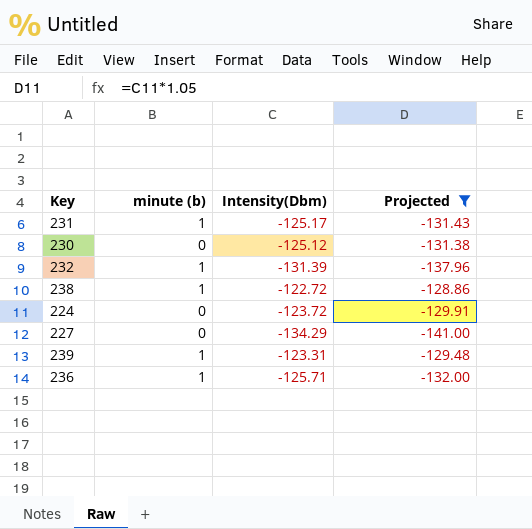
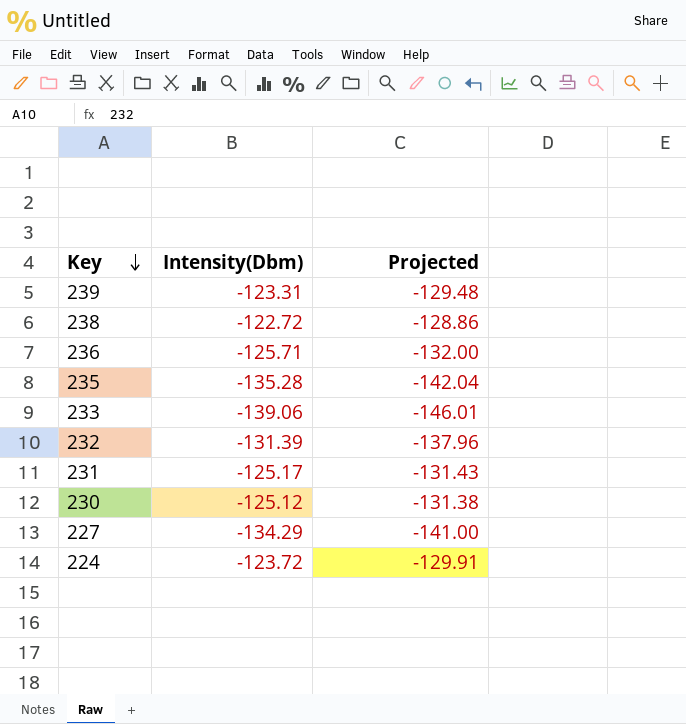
filter: Projected >= -141.00 -> none
row order: none -> Key descending
column minute (b) | position: 2 -> none

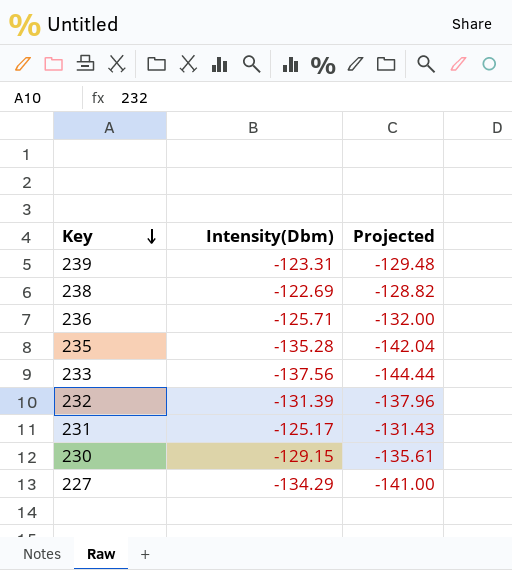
row 224: -123.72 | -129.91 -> none
238 | Intensity(Dbm): -122.72 -> -122.69
238 | Projected: -128.86 -> -128.82
233 | Intensity(Dbm): -139.06 -> -137.56
233 | Projected: -146.01 -> -144.44
230 | Intensity(Dbm): -125.12 -> -129.15
230 | Projected: -131.38 -> -135.61

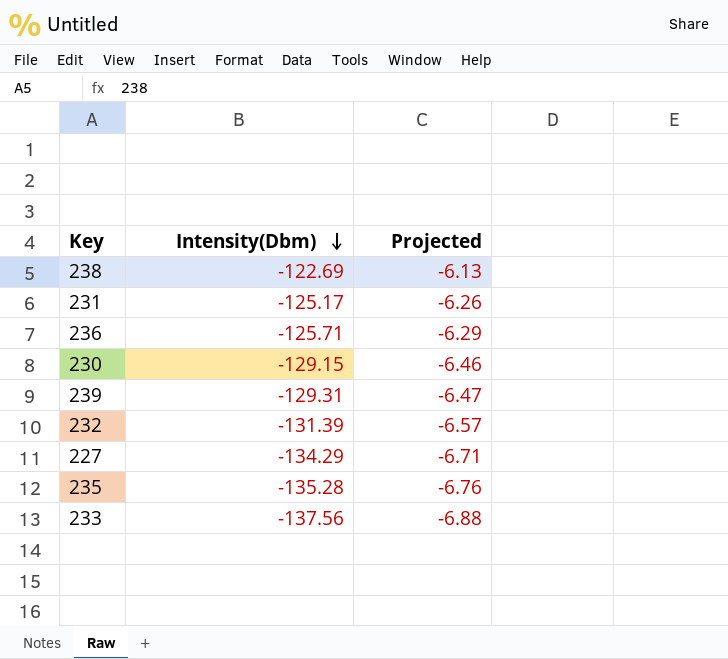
row order: Key descending -> Intensity(Dbm) descending
column Projected | formula: [Intensity(Dbm)] * 1.05 -> [Intensity(Dbm)] * 0.05
239 | Intensity(Dbm): -123.31 -> -129.31

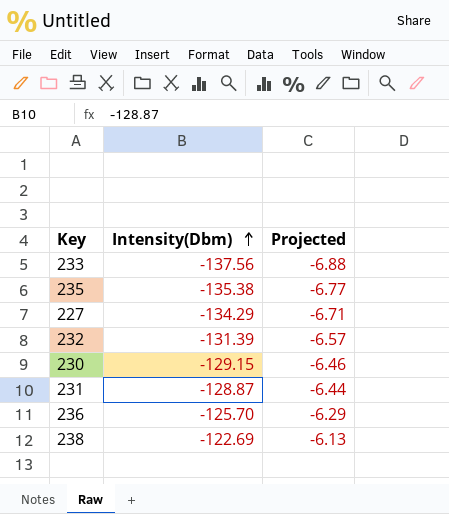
row order: Intensity(Dbm) descending -> Intensity(Dbm) ascending
row 239: -129.31 | -6.47 -> none
235 | Intensity(Dbm): -135.28 -> -135.38
235 | Projected: -6.76 -> -6.77
231 | Intensity(Dbm): -125.17 -> -128.87
231 | Projected: -6.26 -> -6.44
236 | Intensity(Dbm): -125.71 -> -125.70

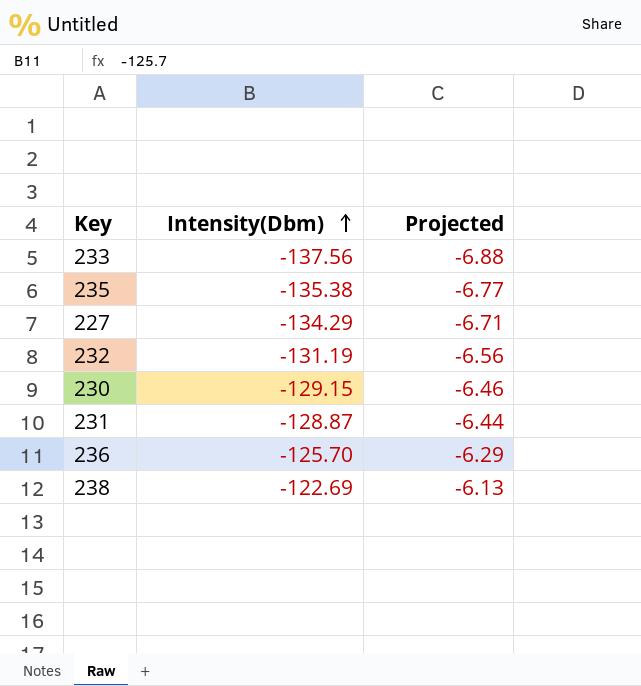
232 | Intensity(Dbm): -131.39 -> -131.19
232 | Projected: -6.57 -> -6.56

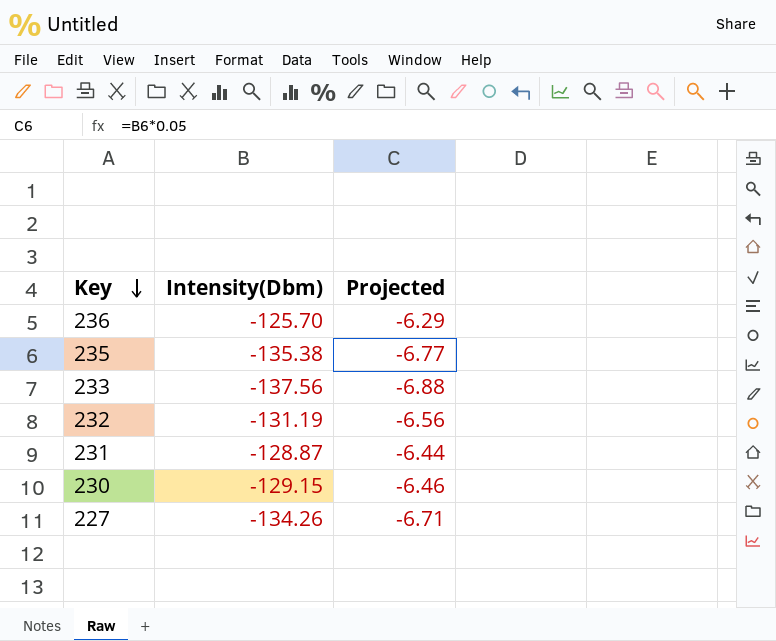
row order: Intensity(Dbm) ascending -> Key descending
row 238: -122.69 | -6.13 -> none
227 | Intensity(Dbm): -134.29 -> -134.26

